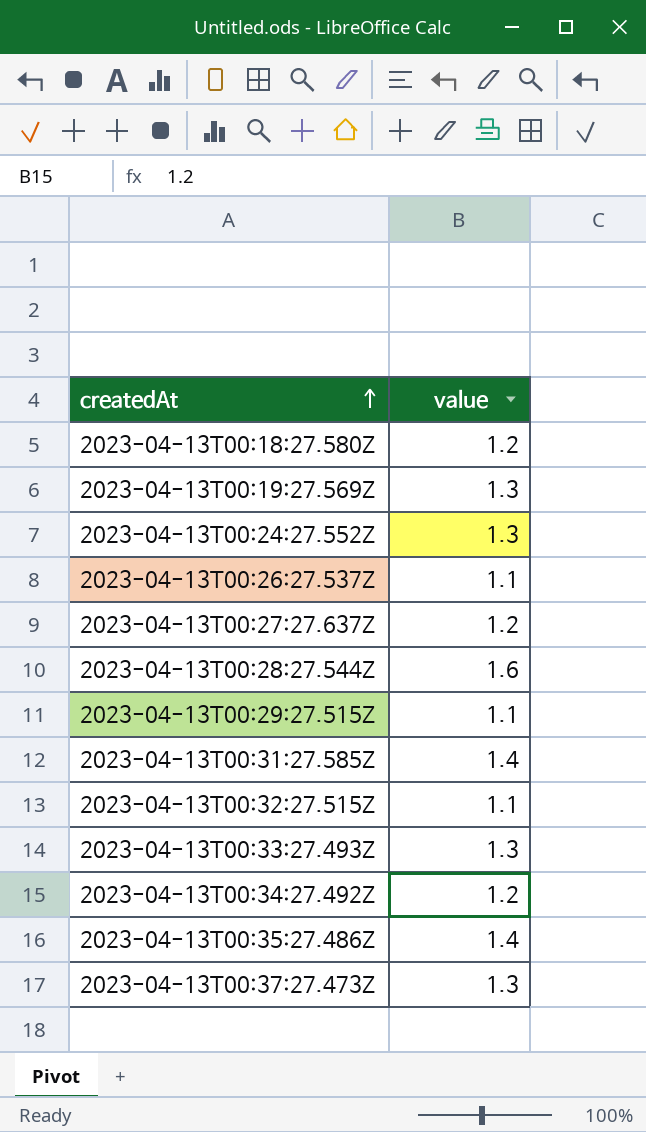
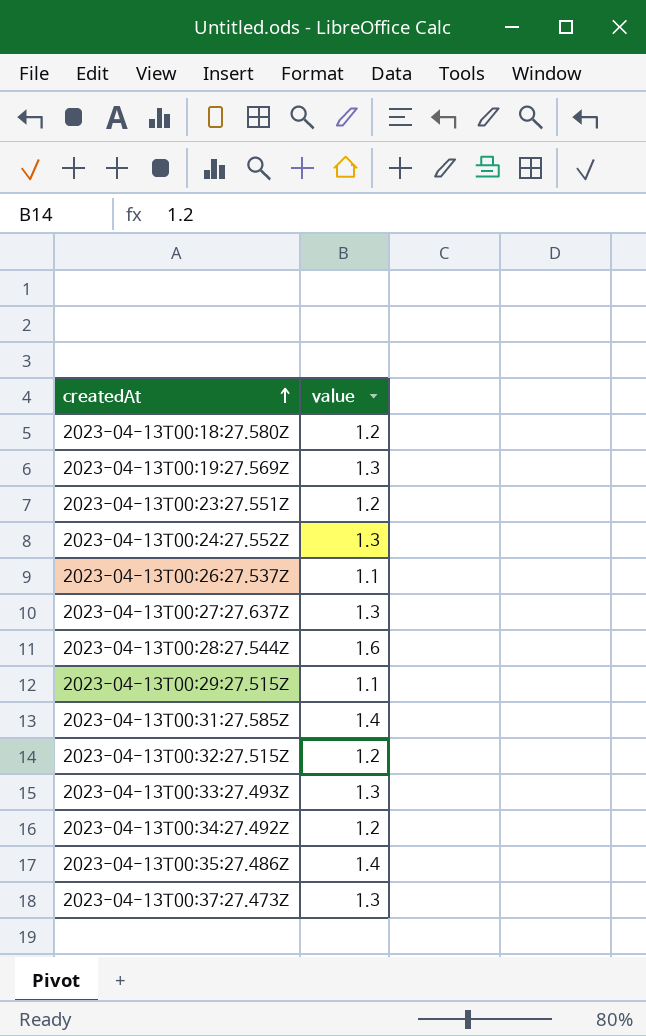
row 2023-04-13T00:23:27.551Z: none -> 1.2
2023-04-13T00:27:27.637Z | value: 1.2 -> 1.3
2023-04-13T00:32:27.515Z | value: 1.1 -> 1.2

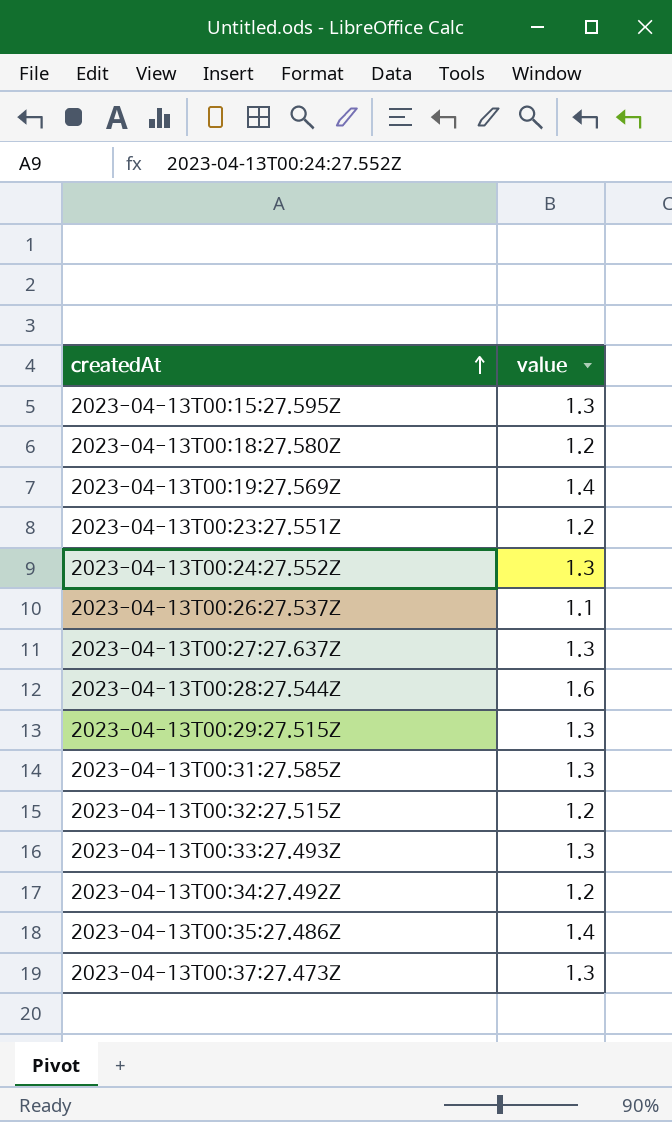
row 2023-04-13T00:15:27.595Z: none -> 1.3
2023-04-13T00:19:27.569Z | value: 1.3 -> 1.4
2023-04-13T00:29:27.515Z | value: 1.1 -> 1.3
2023-04-13T00:31:27.585Z | value: 1.4 -> 1.3

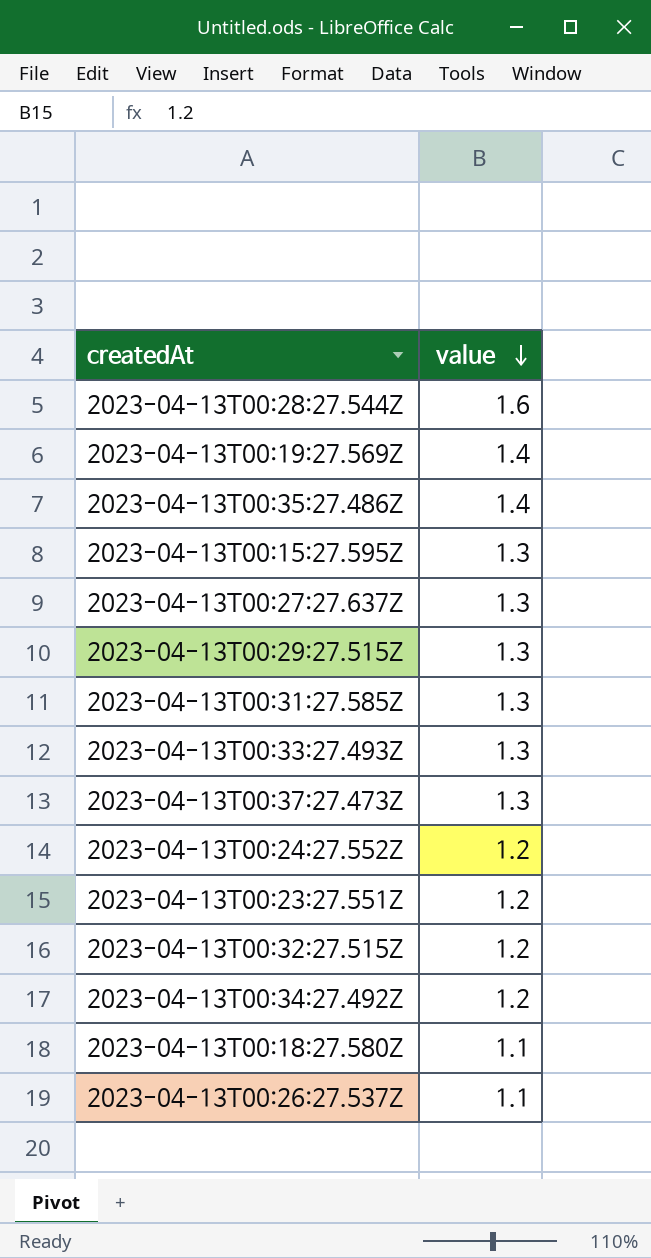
row order: createdAt ascending -> value descending
2023-04-13T00:24:27.552Z | value: 1.3 -> 1.2
2023-04-13T00:18:27.580Z | value: 1.2 -> 1.1

